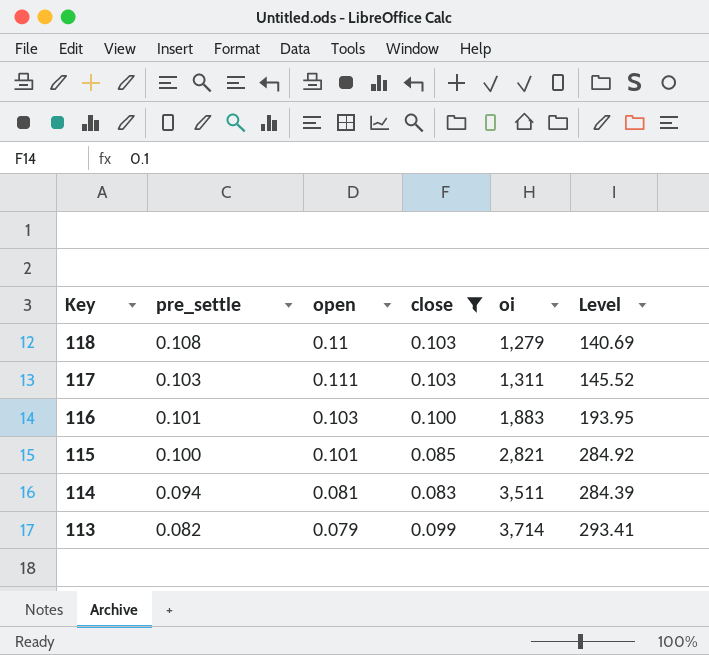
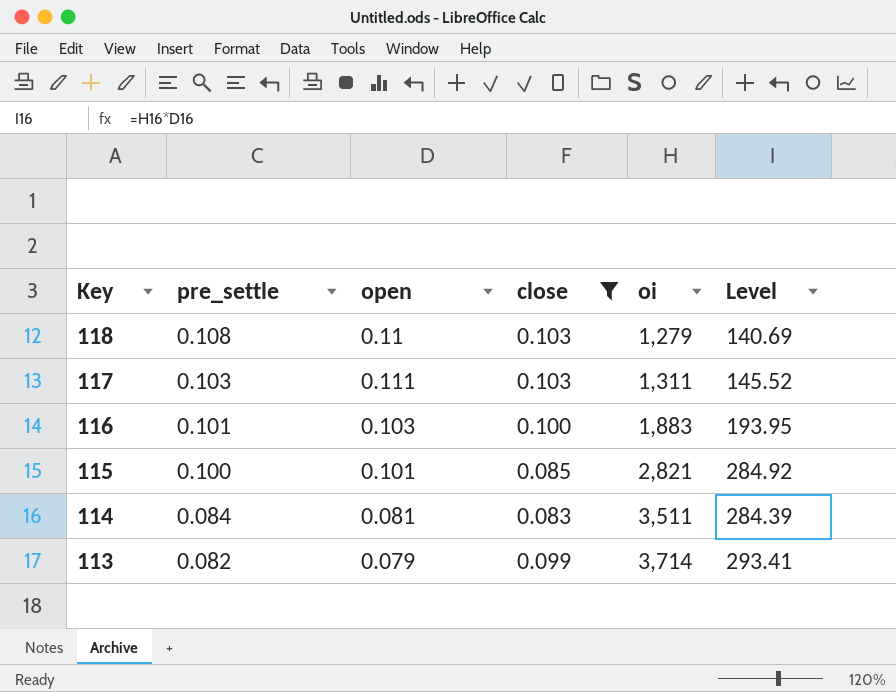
114 | pre_settle: 0.094 -> 0.084

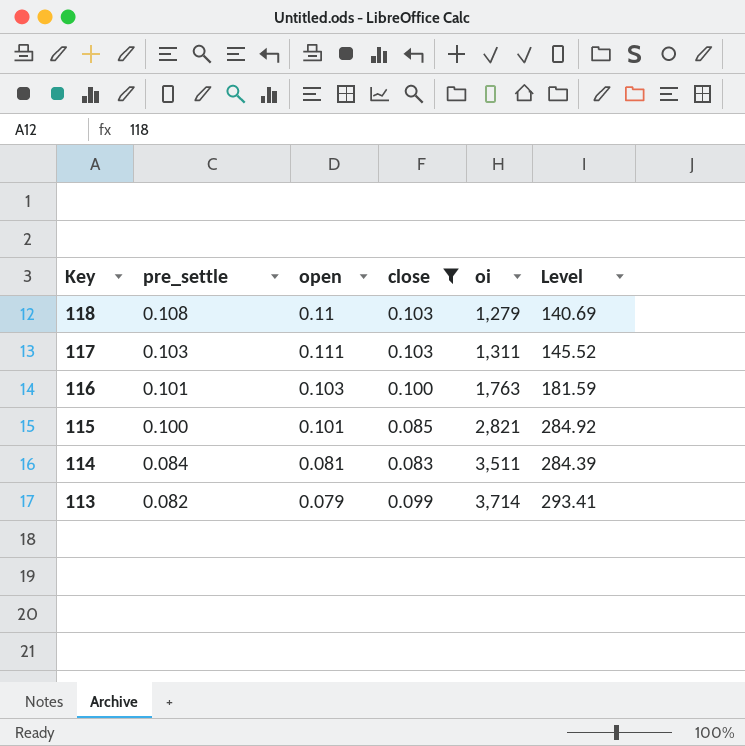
116 | oi: 1,883 -> 1,763
116 | Level: 193.95 -> 181.59

